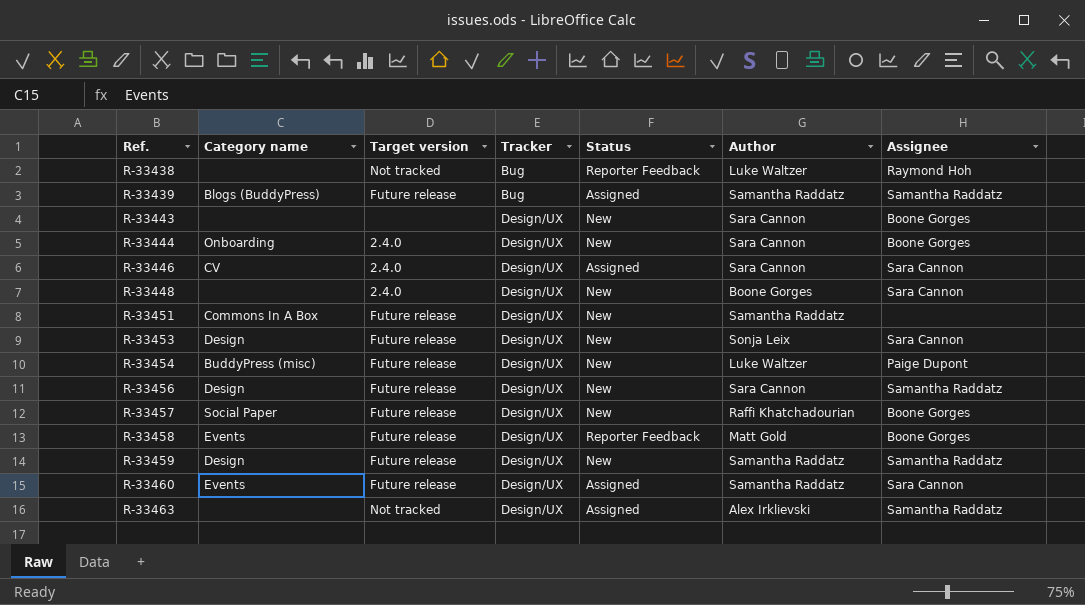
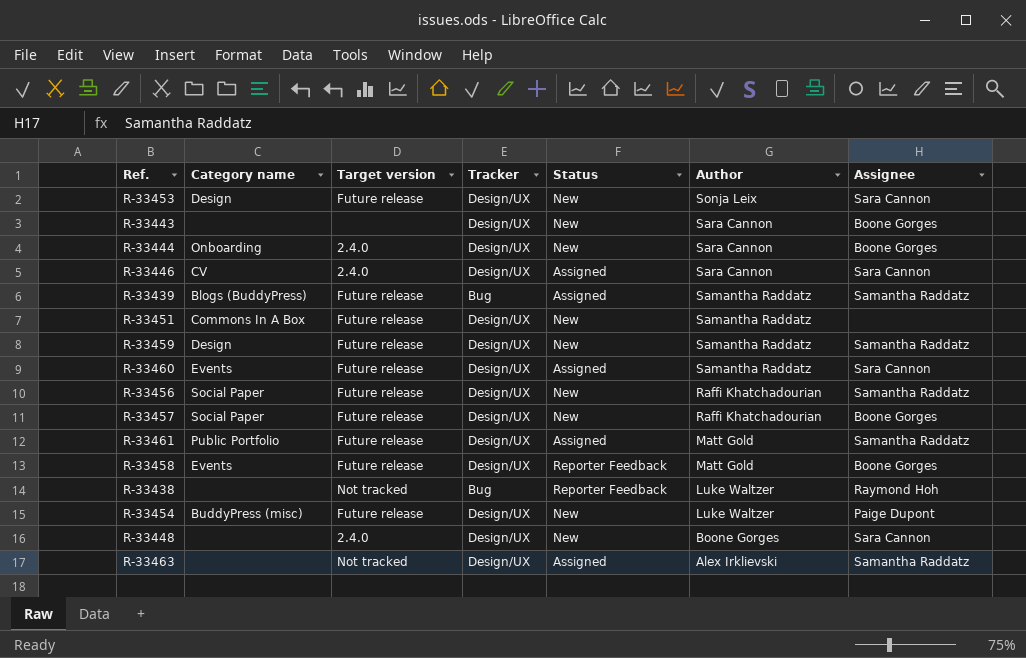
row order: Ref. ascending -> Author descending
R-33456 | Category name: Design -> Social Paper
R-33456 | Author: Sara Cannon -> Raffi Khatchadourian
row R-33461: none -> Public Portfolio | Future release | Design/UX | Assigned | Matt Gold | Samantha Raddatz

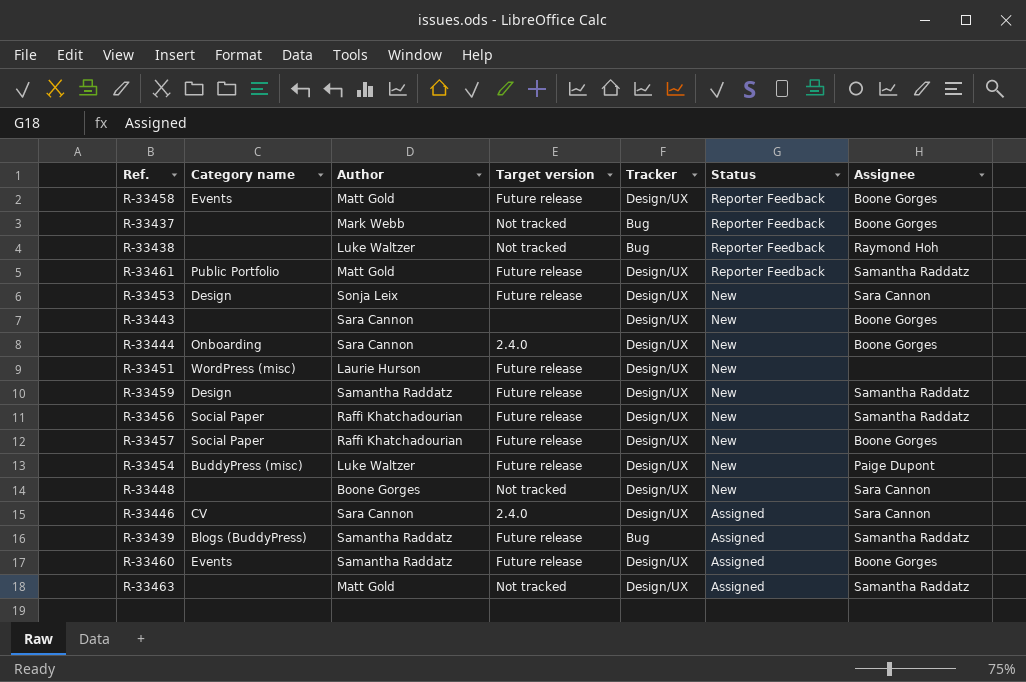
row order: Author descending -> Status descending
column Author | position: 6 -> 3
row R-33437: none -> none | Mark Webb | Not tracked | Bug | Reporter Feedback | Boone Gorges
R-33461 | Status: Assigned -> Reporter Feedback
R-33451 | Category name: Commons In A Box -> WordPress (misc)
R-33451 | Author: Samantha Raddatz -> Laurie Hurson
R-33448 | Target version: 2.4.0 -> Not tracked
R-33460 | Assignee: Sara Cannon -> Boone Gorges
R-33463 | Author: Alex Irklievski -> Matt Gold

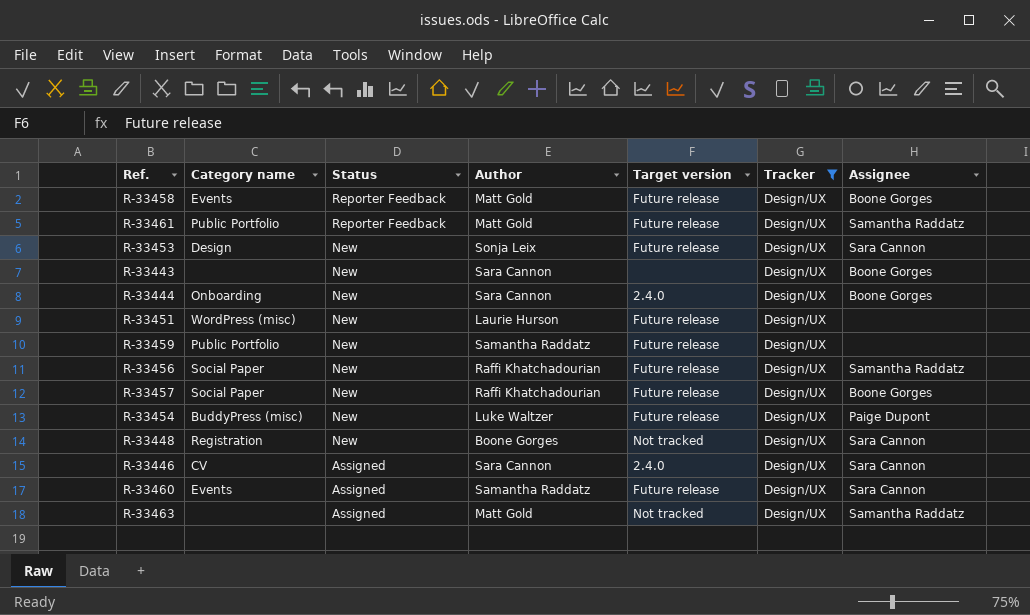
filter: none -> Tracker = Design/UX
column Status | position: 6 -> 3
R-33459 | Category name: Design -> Public Portfolio
R-33459 | Assignee: Samantha Raddatz -> none
R-33448 | Category name: none -> Registration
R-33460 | Assignee: Boone Gorges -> Sara Cannon

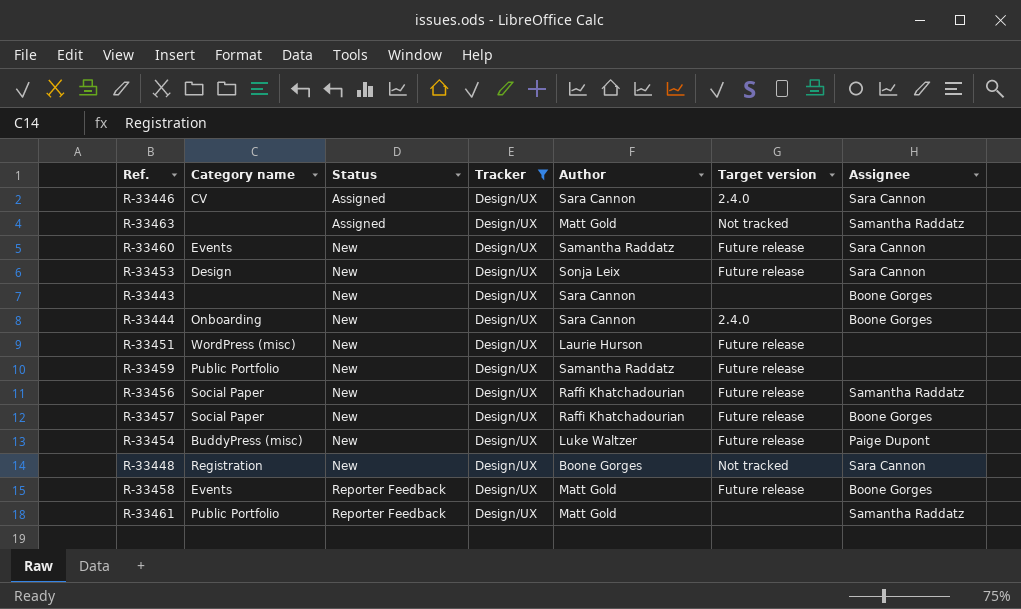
row order: Status descending -> Status ascending
column Tracker | position: 6 -> 4
R-33460 | Status: Assigned -> New
R-33461 | Target version: Future release -> none

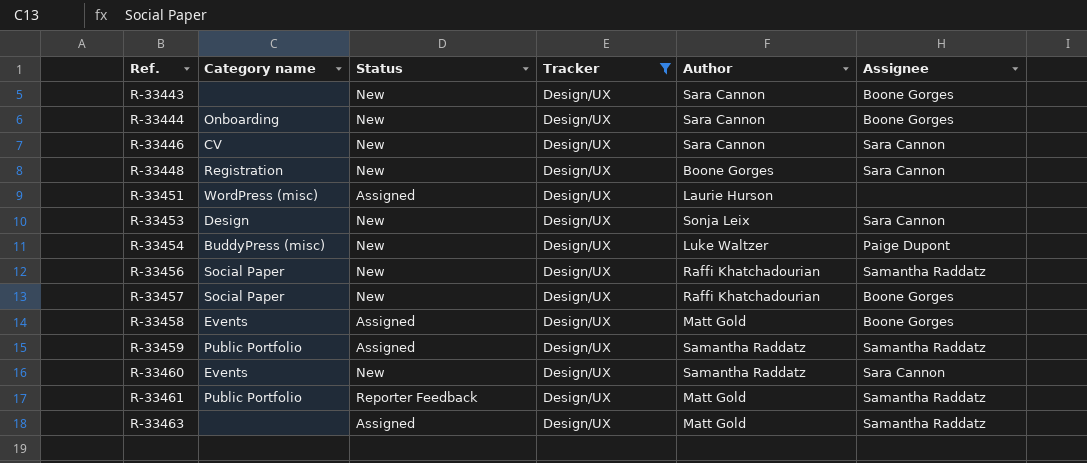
row order: Status ascending -> Ref. ascending
column Target version | position: 6 -> none
R-33446 | Status: Assigned -> New
R-33451 | Status: New -> Assigned
R-33458 | Status: Reporter Feedback -> Assigned
R-33459 | Status: New -> Assigned
R-33459 | Assignee: none -> Samantha Raddatz

